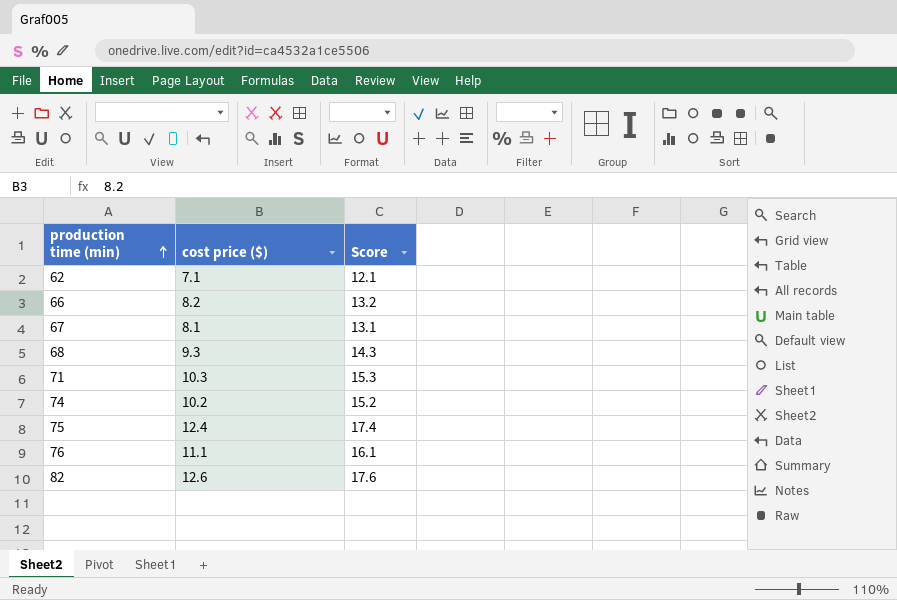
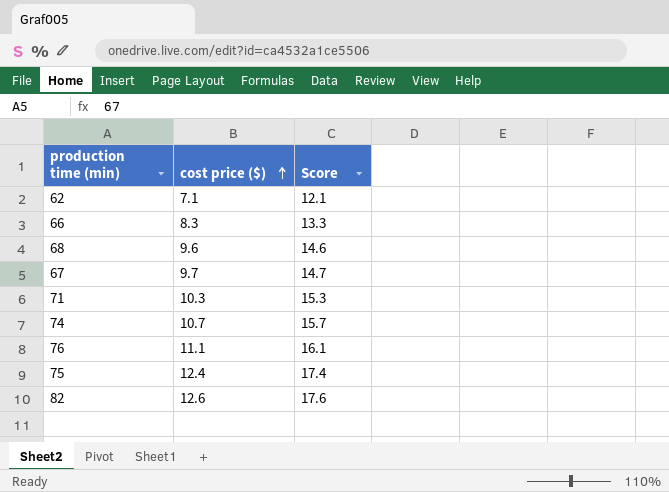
row order: production time (min) ascending -> cost price ($) ascending
66 | cost price ($): 8.2 -> 8.3
66 | Score: 13.2 -> 13.3
68 | cost price ($): 9.3 -> 9.6
68 | Score: 14.3 -> 14.6
67 | cost price ($): 8.1 -> 9.7
67 | Score: 13.1 -> 14.7
74 | cost price ($): 10.2 -> 10.7
74 | Score: 15.2 -> 15.7

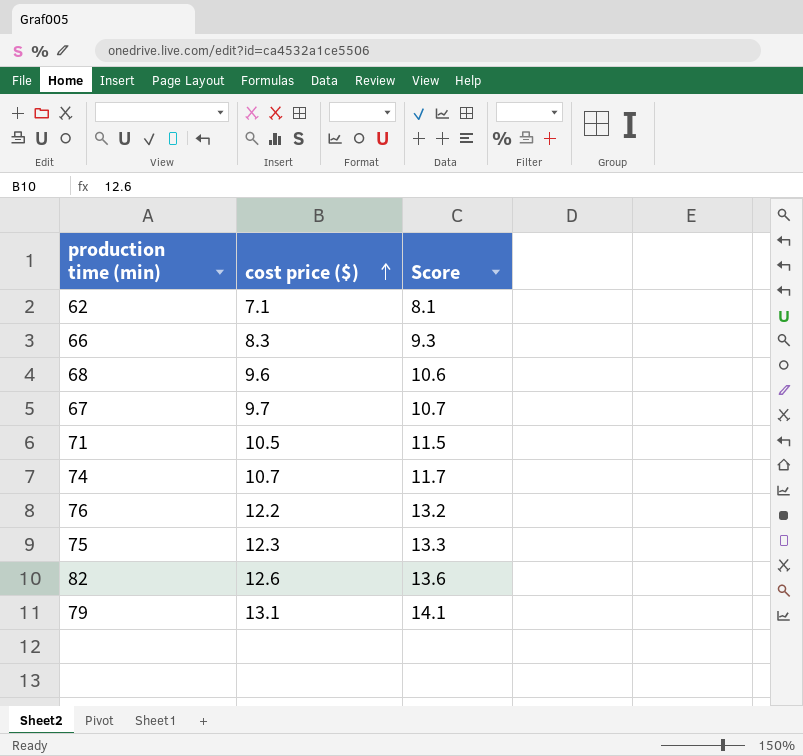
column Score | formula: [cost price ($)] + 5 -> [cost price ($)] + 1
71 | cost price ($): 10.3 -> 10.5
76 | cost price ($): 11.1 -> 12.2
75 | cost price ($): 12.4 -> 12.3
row 79: none -> 13.1 | 14.1

